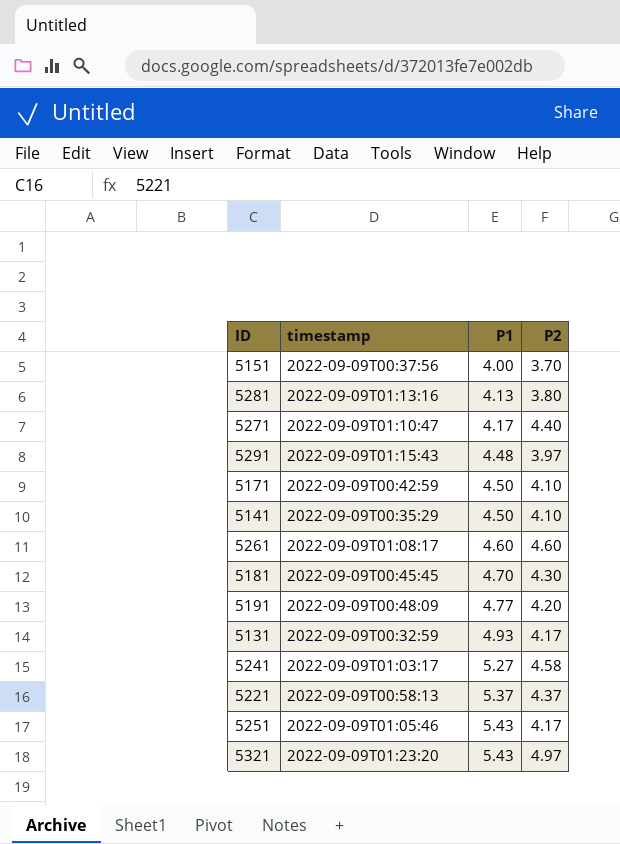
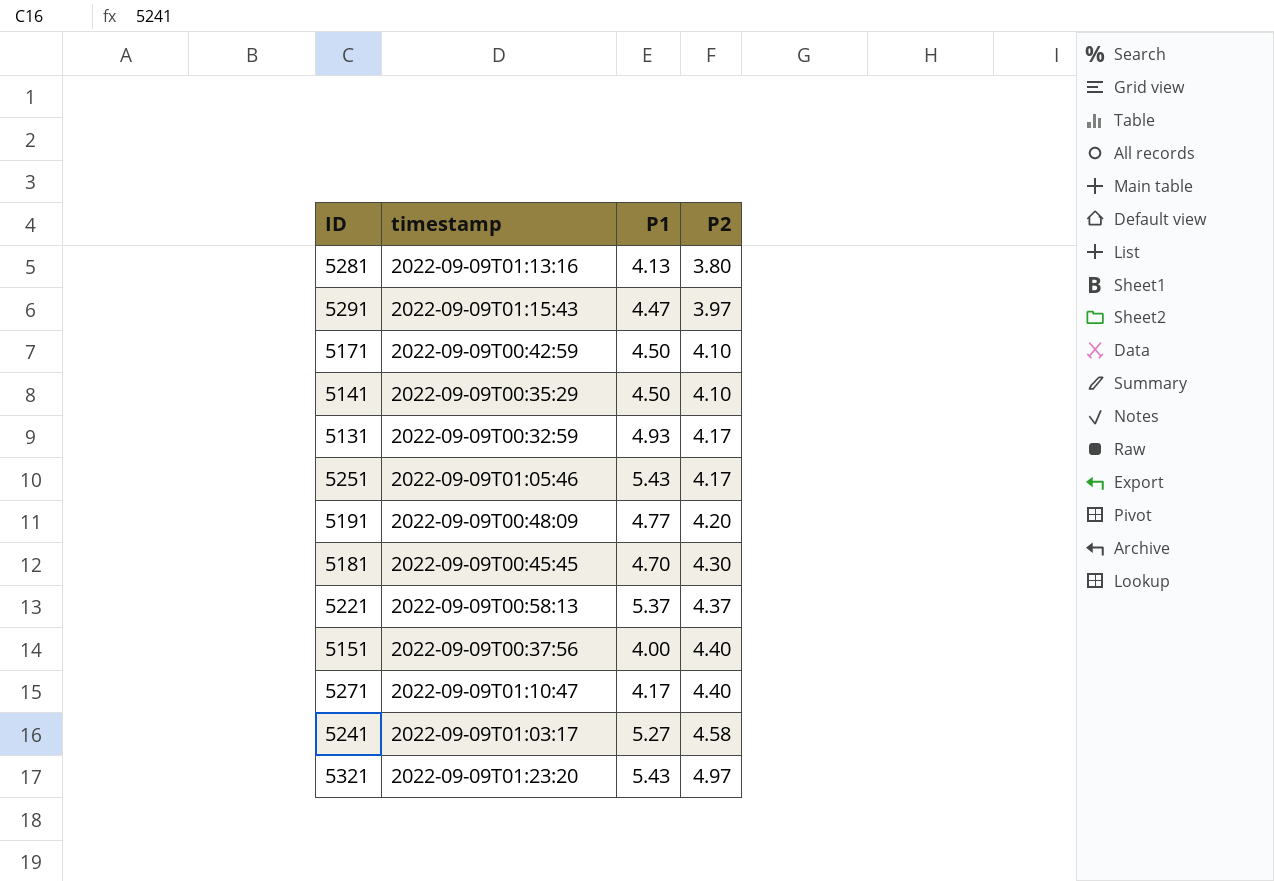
row order: P1 ascending -> P2 ascending
row 5261: 2022-09-09T01:08:17 | 4.60 | 4.60 -> none
5291 | P1: 4.48 -> 4.47
5151 | P2: 3.70 -> 4.40

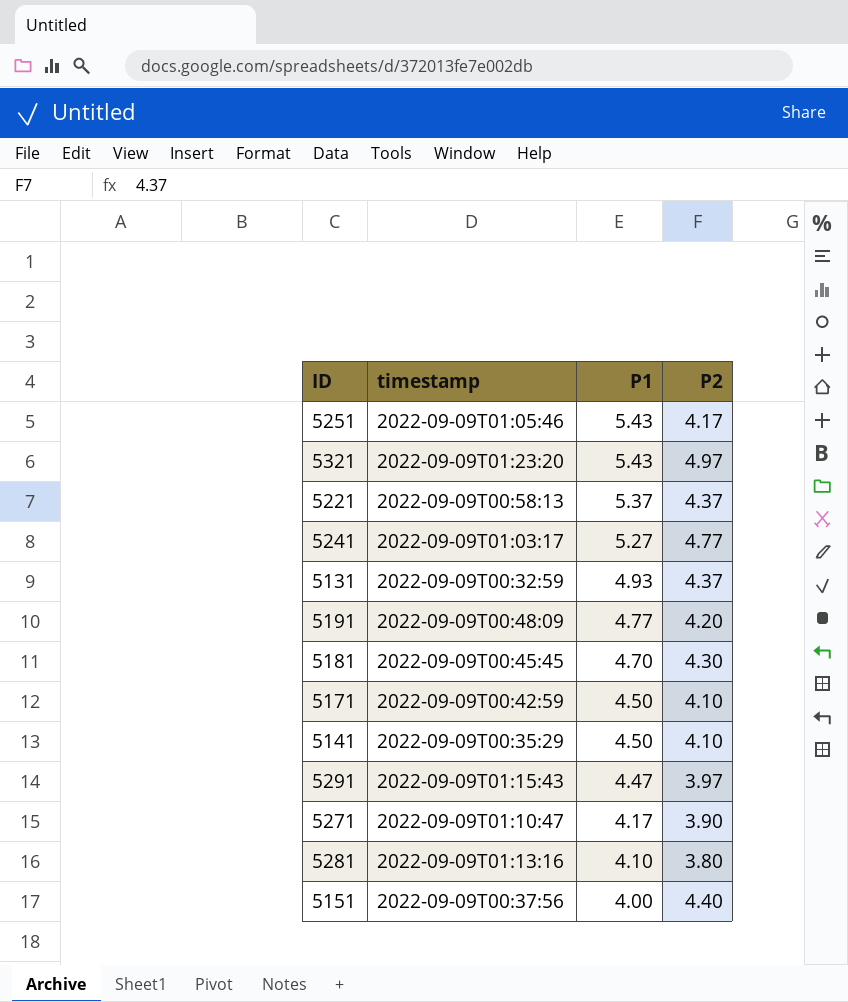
row order: P2 ascending -> P1 descending
5241 | P2: 4.58 -> 4.77
5131 | P2: 4.17 -> 4.37
5271 | P2: 4.40 -> 3.90
5281 | P1: 4.13 -> 4.10

